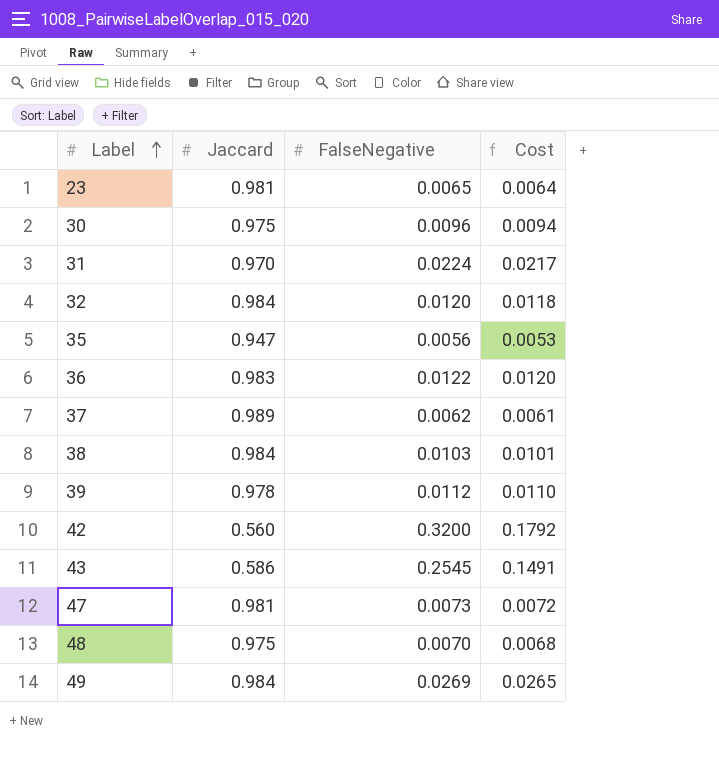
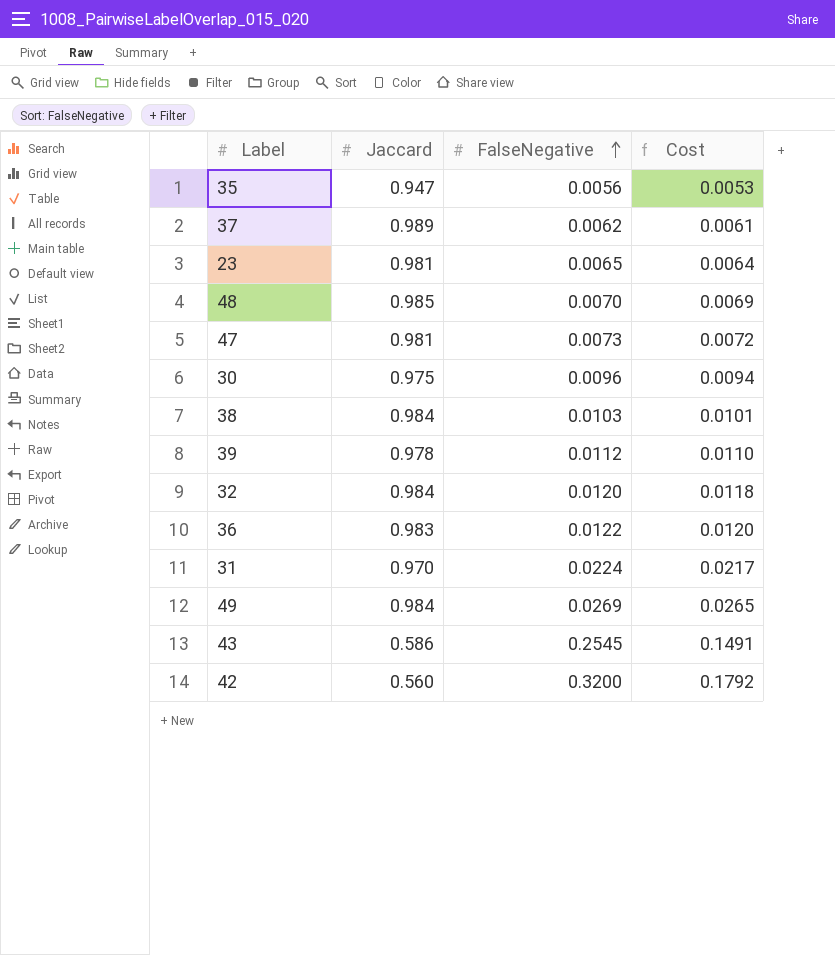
row order: Label ascending -> FalseNegative ascending
48 | Jaccard: 0.975 -> 0.985
48 | Cost: 0.0068 -> 0.0069

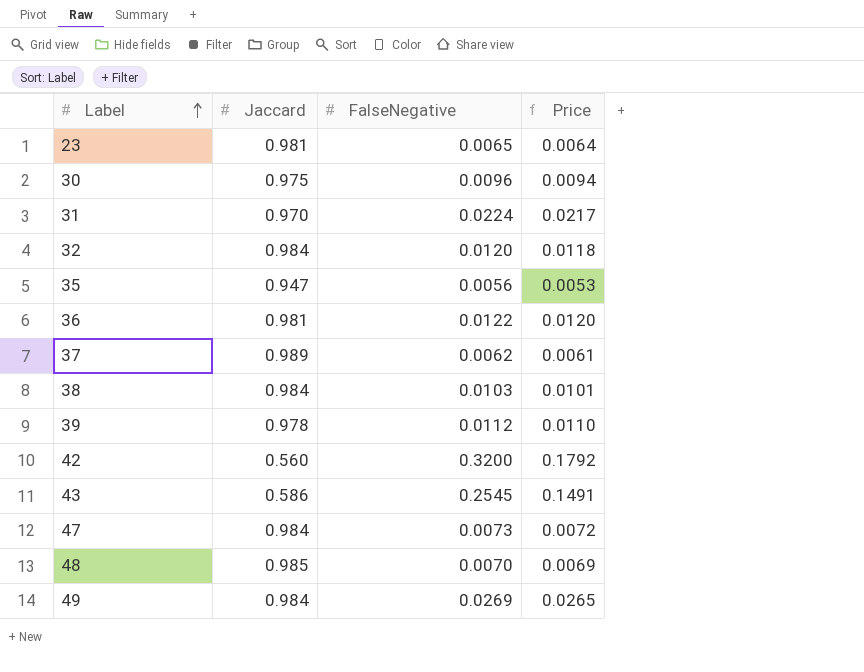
row order: FalseNegative ascending -> Label ascending
column name: Cost -> Price
36 | Jaccard: 0.983 -> 0.981
47 | Jaccard: 0.981 -> 0.984

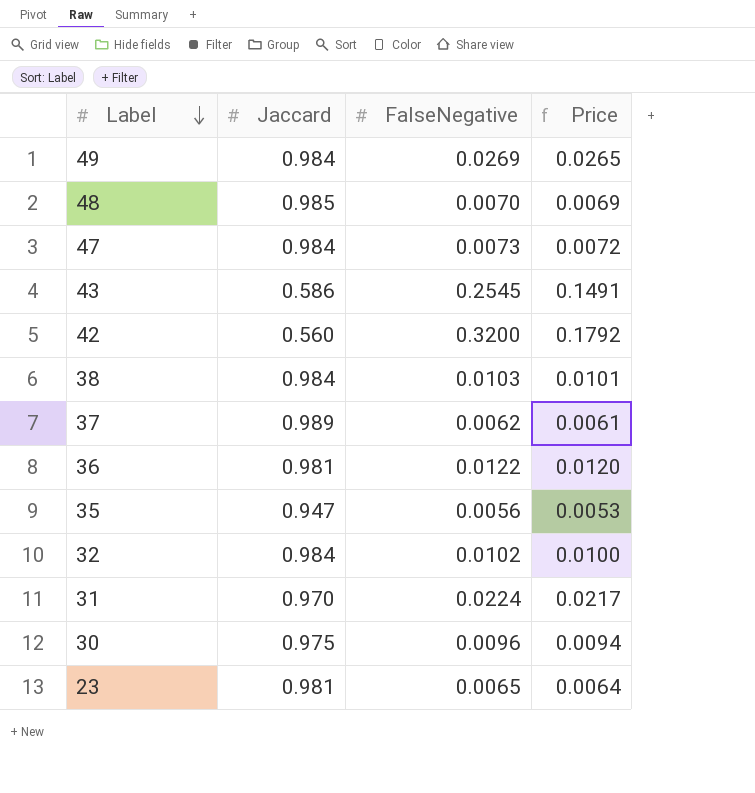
row order: Label ascending -> Label descending
row 39: 0.978 | 0.0112 | 0.0110 -> none
32 | FalseNegative: 0.0120 -> 0.0102
32 | Price: 0.0118 -> 0.0100

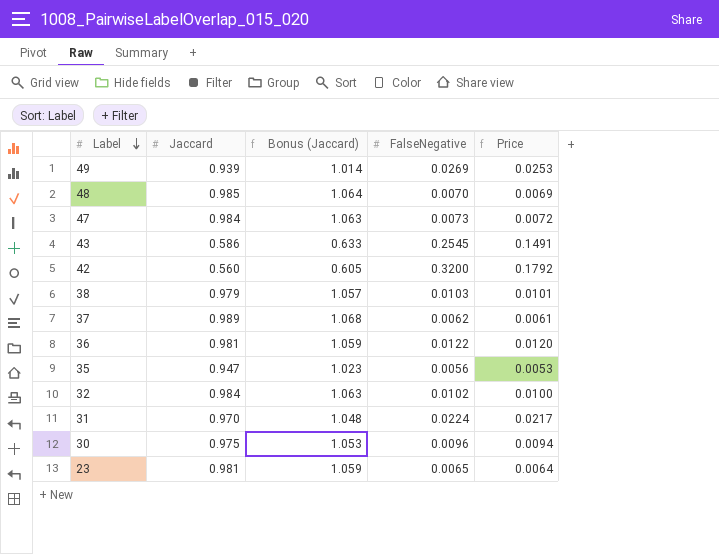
column Bonus (Jaccard) | formula: none -> [Jaccard] * 1.08
49 | Jaccard: 0.984 -> 0.939
49 | Price: 0.0265 -> 0.0253
38 | Jaccard: 0.984 -> 0.979

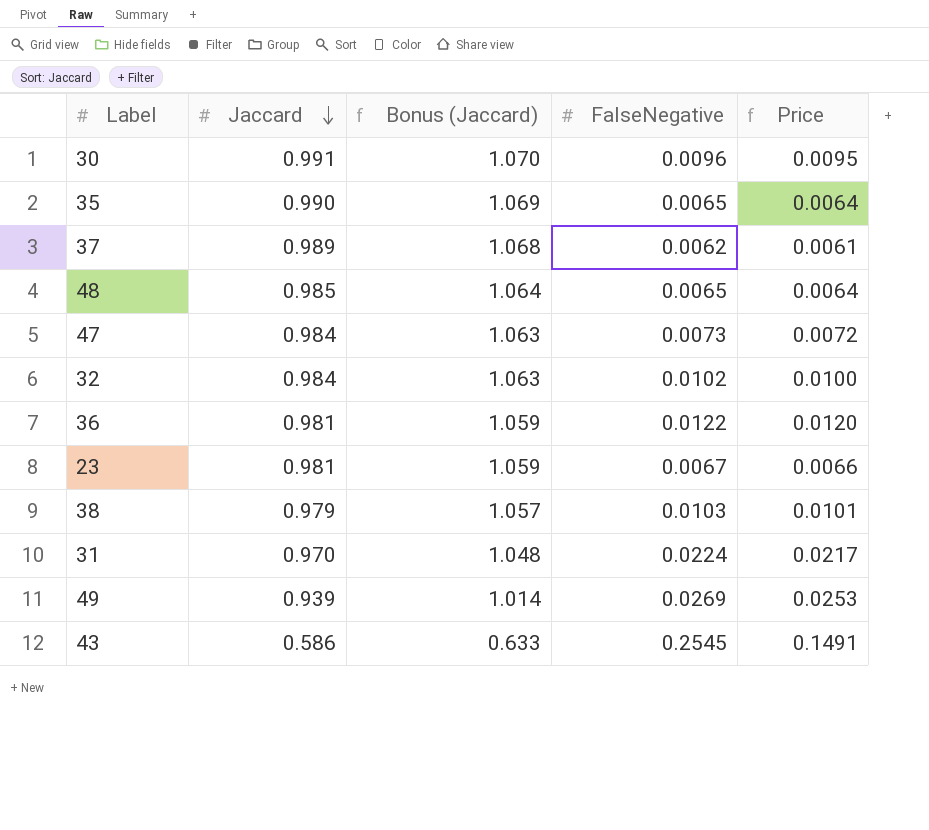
row order: Label descending -> Jaccard descending
row 42: 0.560 | 0.605 | 0.3200 | 0.1792 -> none
30 | Jaccard: 0.975 -> 0.991
30 | Bonus (Jaccard): 1.053 -> 1.070
30 | Price: 0.0094 -> 0.0095
35 | Jaccard: 0.947 -> 0.990
35 | Bonus (Jaccard): 1.023 -> 1.069
35 | FalseNegative: 0.0056 -> 0.0065
35 | Price: 0.0053 -> 0.0064
48 | FalseNegative: 0.0070 -> 0.0065
48 | Price: 0.0069 -> 0.0064
23 | FalseNegative: 0.0065 -> 0.0067
23 | Price: 0.0064 -> 0.0066

